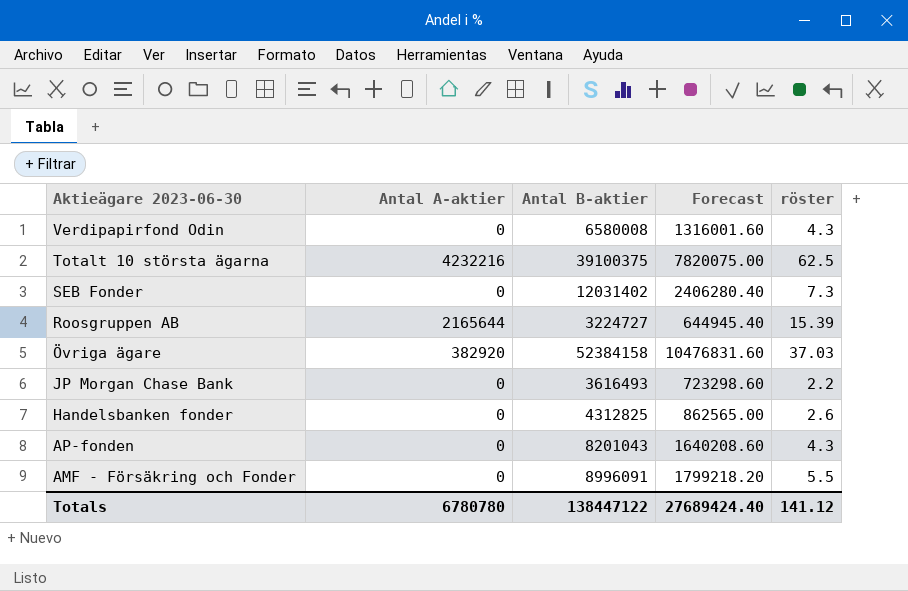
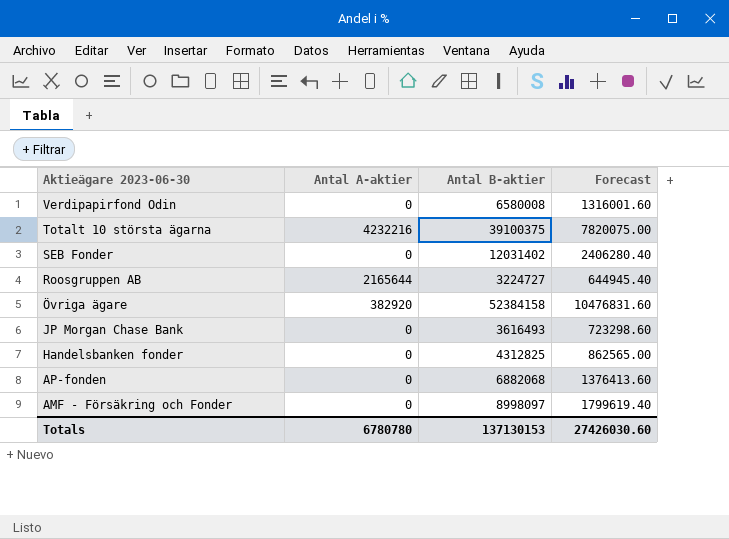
column röster | position: 5 -> none
AP-fonden | Antal B-aktier: 8201043 -> 6882068
AP-fonden | Forecast: 1640208.60 -> 1376413.60
AMF - Försäkring och Fonder | Antal B-aktier: 8996091 -> 8998097
AMF - Försäkring och Fonder | Forecast: 1799218.20 -> 1799619.40
Totals | Antal B-aktier: 138447122 -> 137130153
Totals | Forecast: 27689424.40 -> 27426030.60

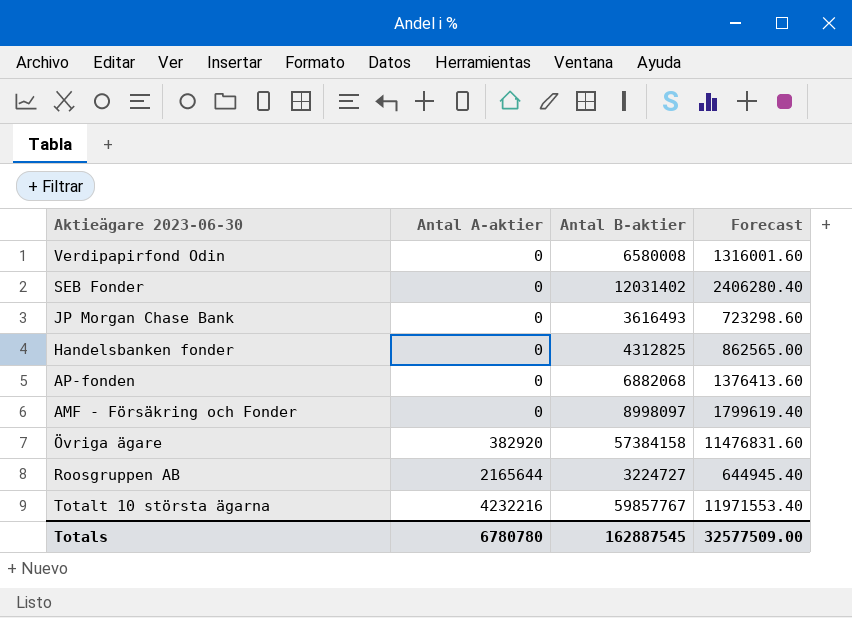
row order: Aktieägare 2023-06-30 descending -> Antal A-aktier ascending
Övriga ägare | Antal B-aktier: 52384158 -> 57384158
Övriga ägare | Forecast: 10476831.60 -> 11476831.60
Totalt 10 största ägarna | Antal B-aktier: 39100375 -> 59857767
Totalt 10 största ägarna | Forecast: 7820075.00 -> 11971553.40
Totals | Antal B-aktier: 137130153 -> 162887545
Totals | Forecast: 27426030.60 -> 32577509.00

